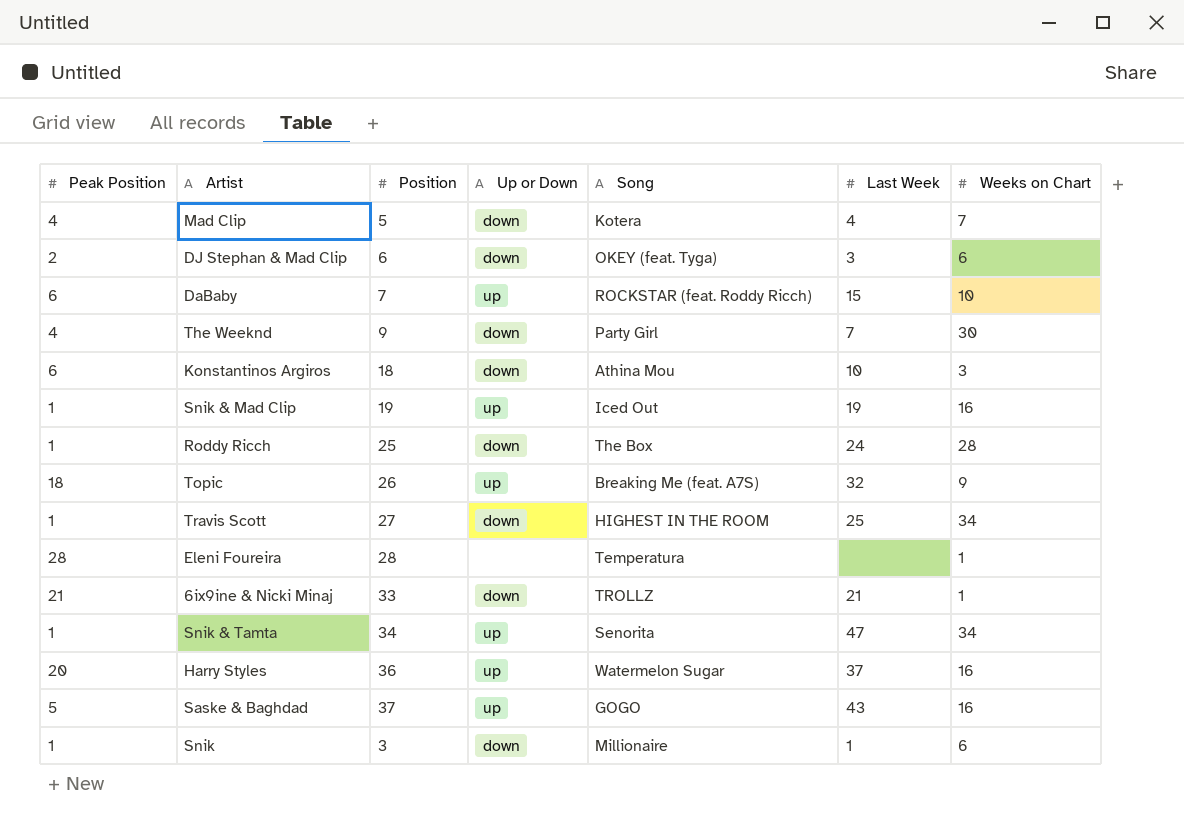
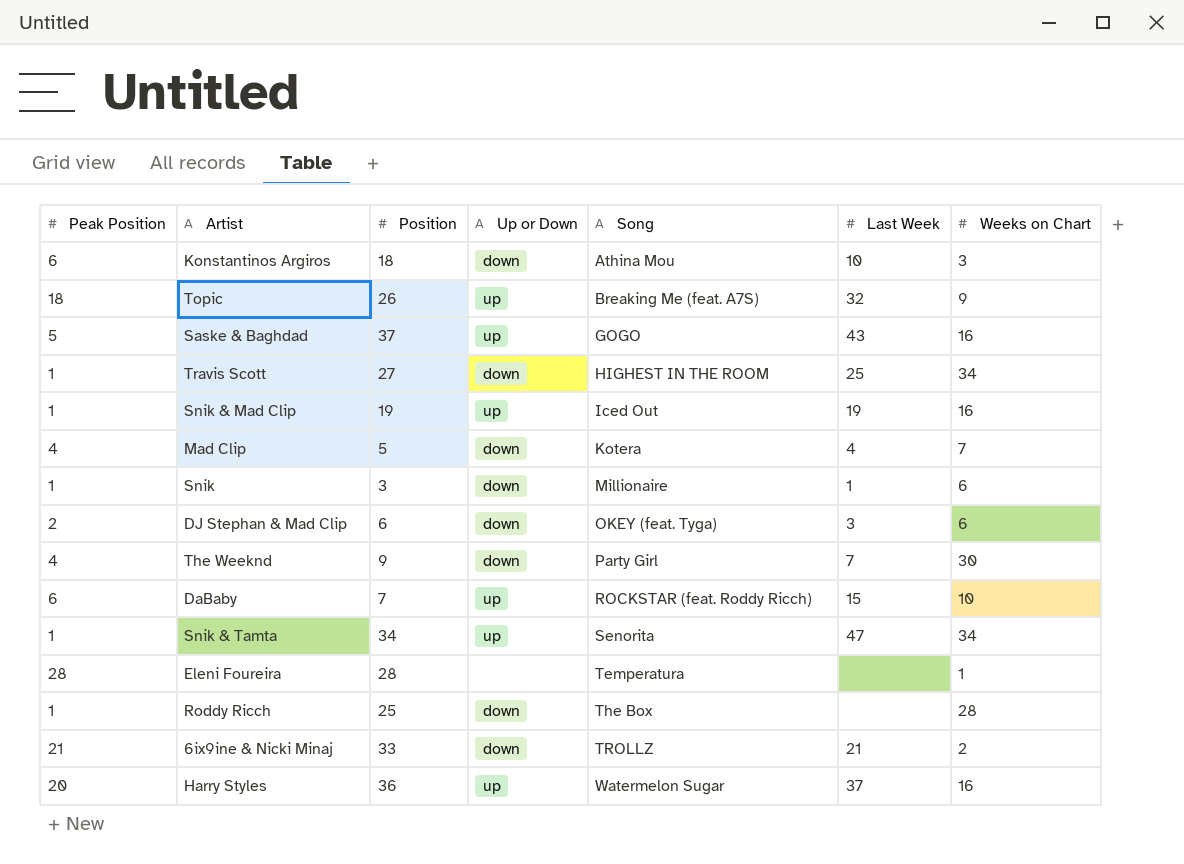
row order: none -> Song ascending
Roddy Ricch | Last Week: 24 -> none
6ix9ine & Nicki Minaj | Weeks on Chart: 1 -> 2

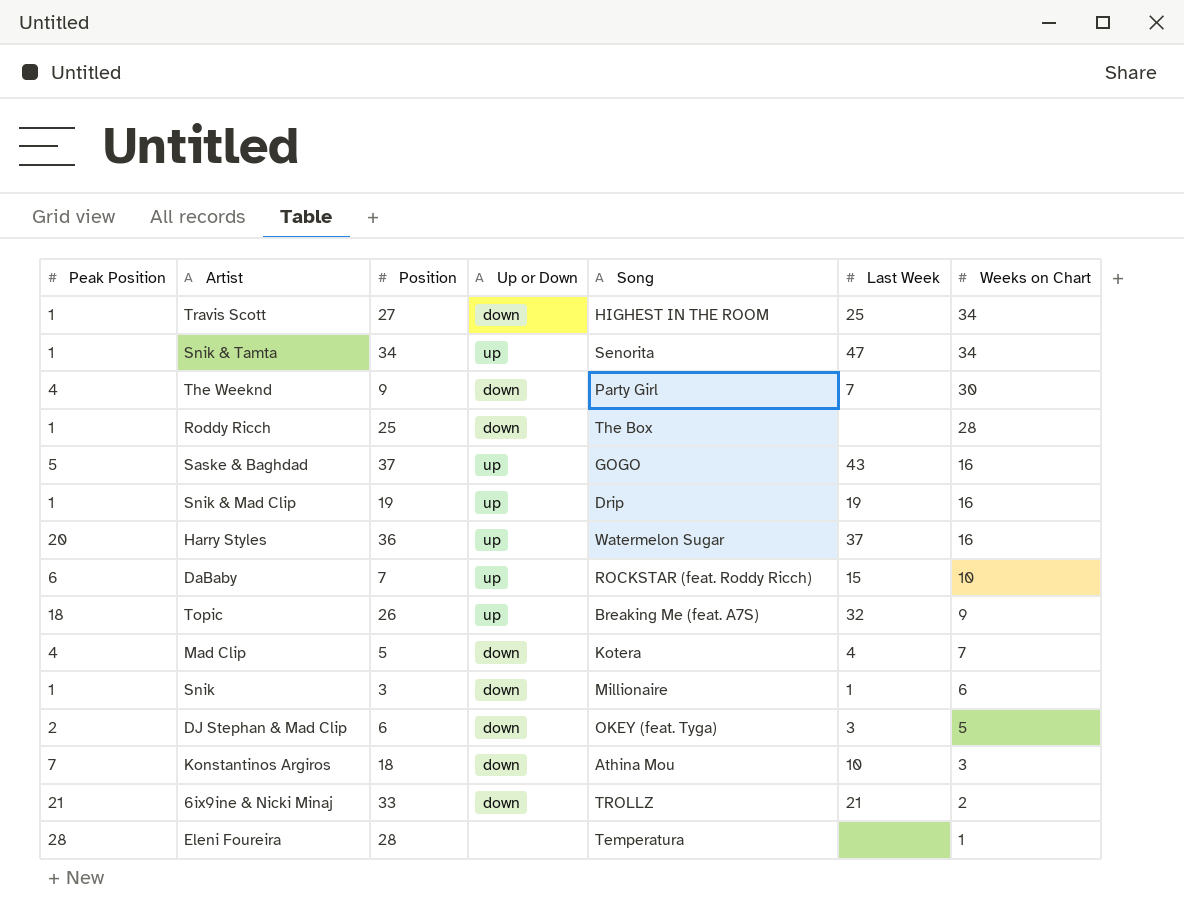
row order: Song ascending -> Weeks on Chart descending
Snik & Mad Clip | Song: Iced Out -> Drip
DJ Stephan & Mad Clip | Weeks on Chart: 6 -> 5
Konstantinos Argiros | Peak Position: 6 -> 7

